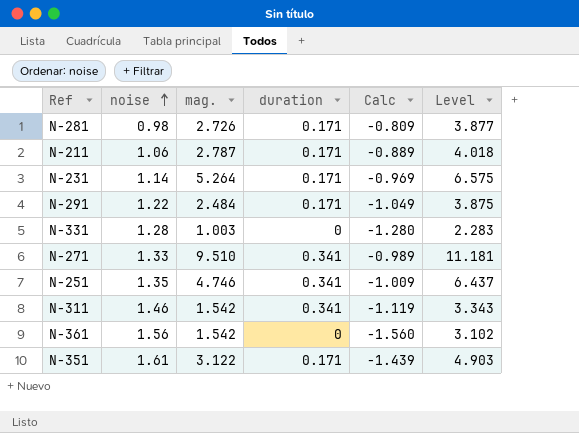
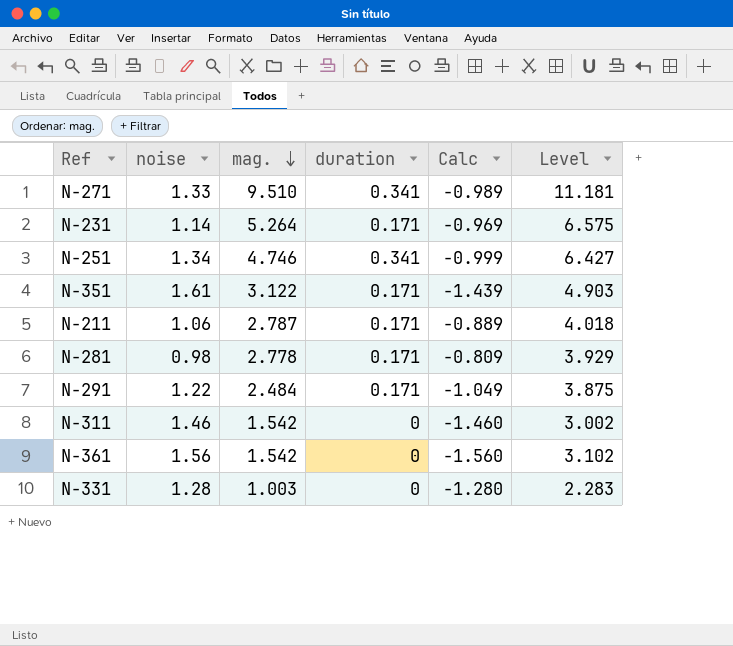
row order: noise ascending -> mag. descending
N-251 | noise: 1.35 -> 1.34
N-251 | Calc: -1.009 -> -0.999
N-251 | Level: 6.437 -> 6.427
N-281 | mag.: 2.726 -> 2.778
N-281 | Level: 3.877 -> 3.929
N-311 | duration: 0.341 -> 0
N-311 | Calc: -1.119 -> -1.460
N-311 | Level: 3.343 -> 3.002

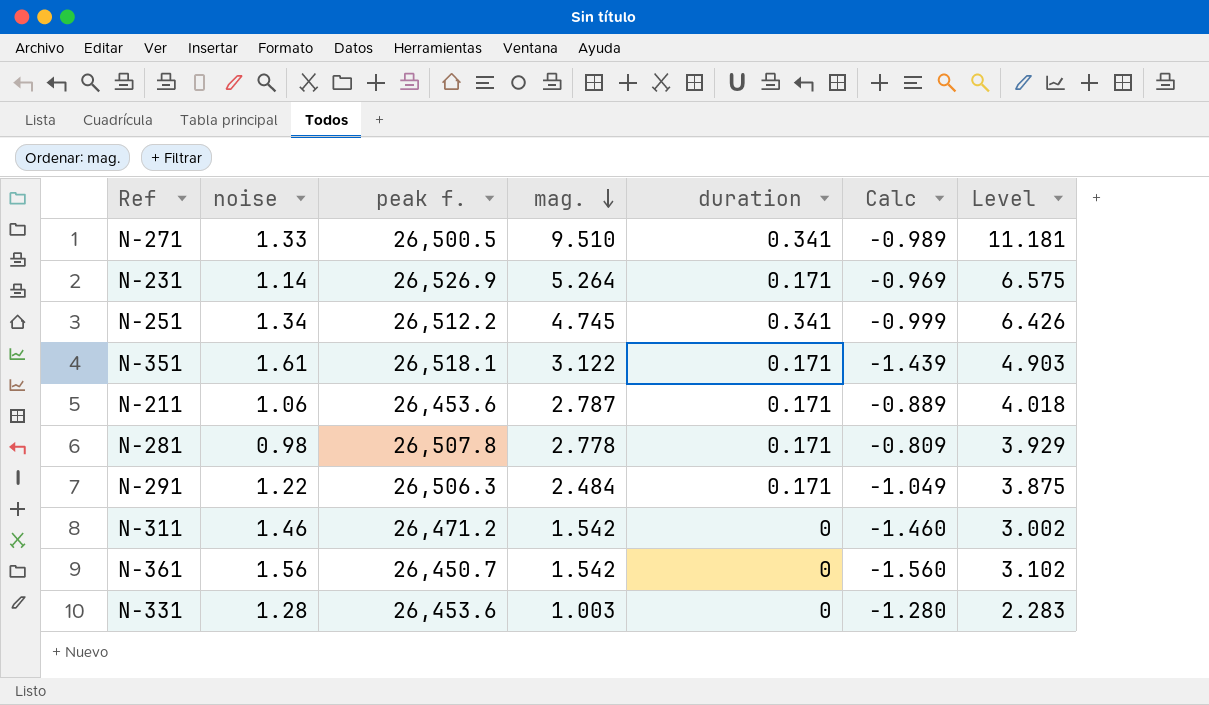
column peak f. | position: none -> 3
N-251 | mag.: 4.746 -> 4.745
N-251 | Level: 6.427 -> 6.426

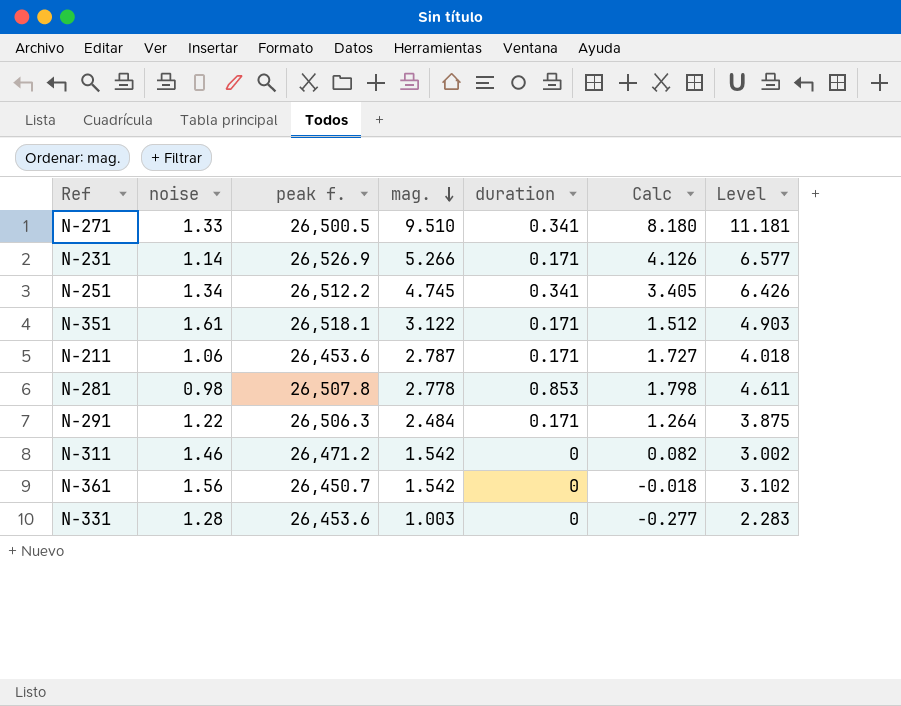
column Calc | formula: [duration] - [noise] -> [mag.] - [noise]
N-231 | mag.: 5.264 -> 5.266
N-231 | Level: 6.575 -> 6.577
N-281 | duration: 0.171 -> 0.853
N-281 | Level: 3.929 -> 4.611

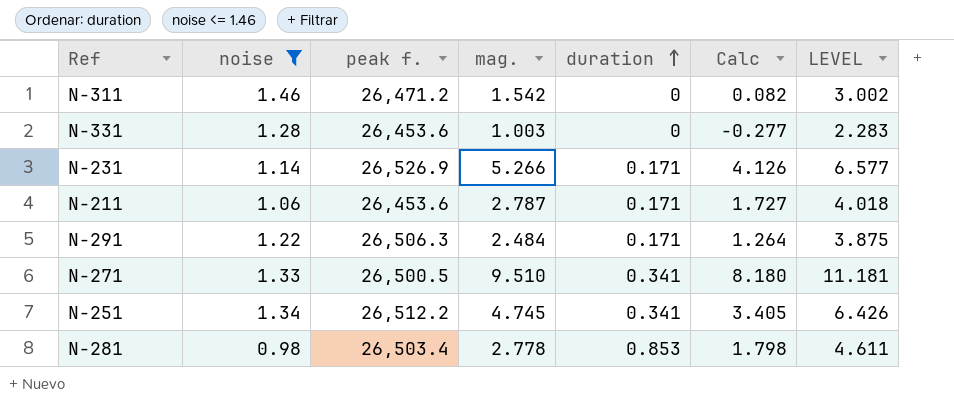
filter: none -> noise <= 1.46
row order: mag. descending -> duration ascending
column name: Level -> LEVEL
N-281 | peak f.: 26,507.8 -> 26,503.4

